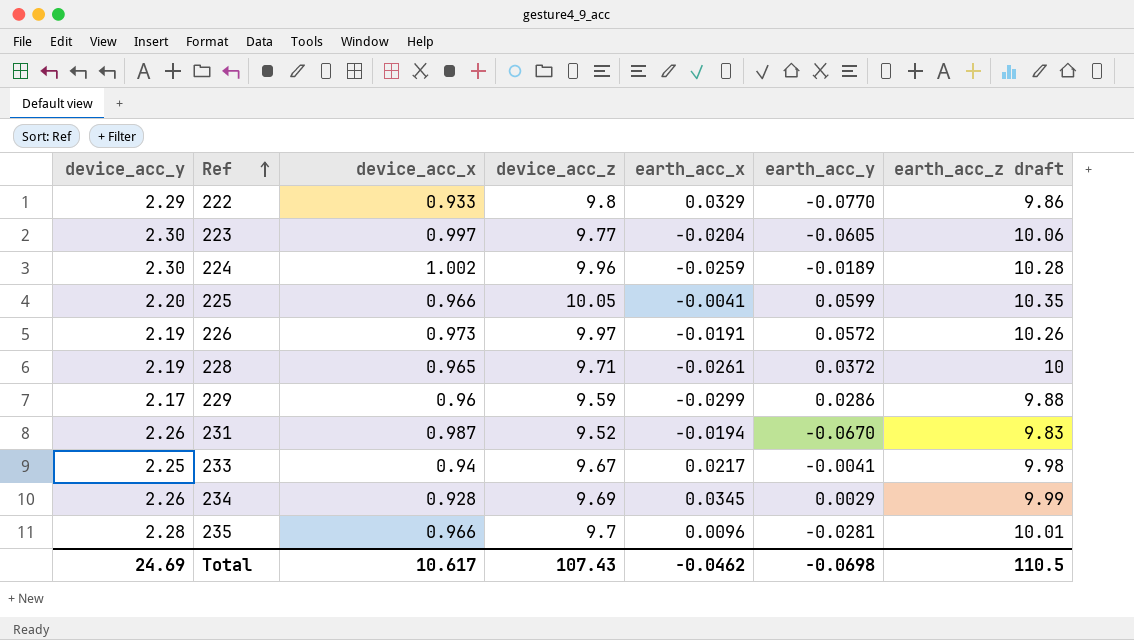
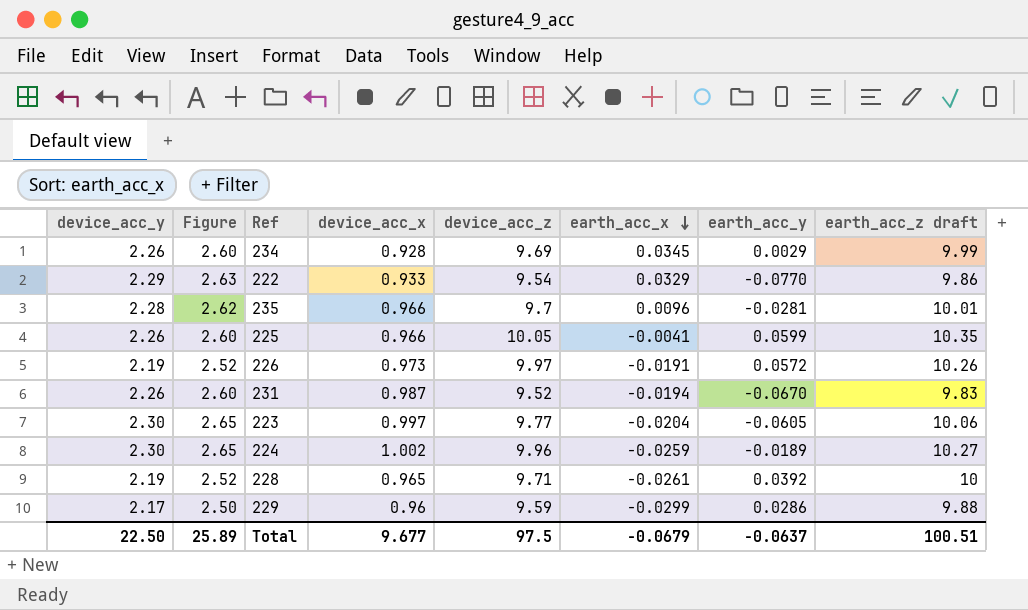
row order: Ref ascending -> earth_acc_x descending
column Figure | formula: none -> [device_acc_y] * 1.15
row 233: 2.25 | 0.94 | 9.67 | 0.0217 | -0.0041 | 9.98 -> none
222 | device_acc_z: 9.8 -> 9.54
225 | device_acc_y: 2.20 -> 2.26
224 | earth_acc_z draft: 10.28 -> 10.27
228 | earth_acc_y: 0.0372 -> 0.0392
Total | device_acc_y: 24.69 -> 22.50
Total | device_acc_x: 10.617 -> 9.677
Total | device_acc_z: 107.43 -> 97.5
Total | earth_acc_x: -0.0462 -> -0.0679
Total | earth_acc_y: -0.0698 -> -0.0637
Total | earth_acc_z draft: 110.5 -> 100.51

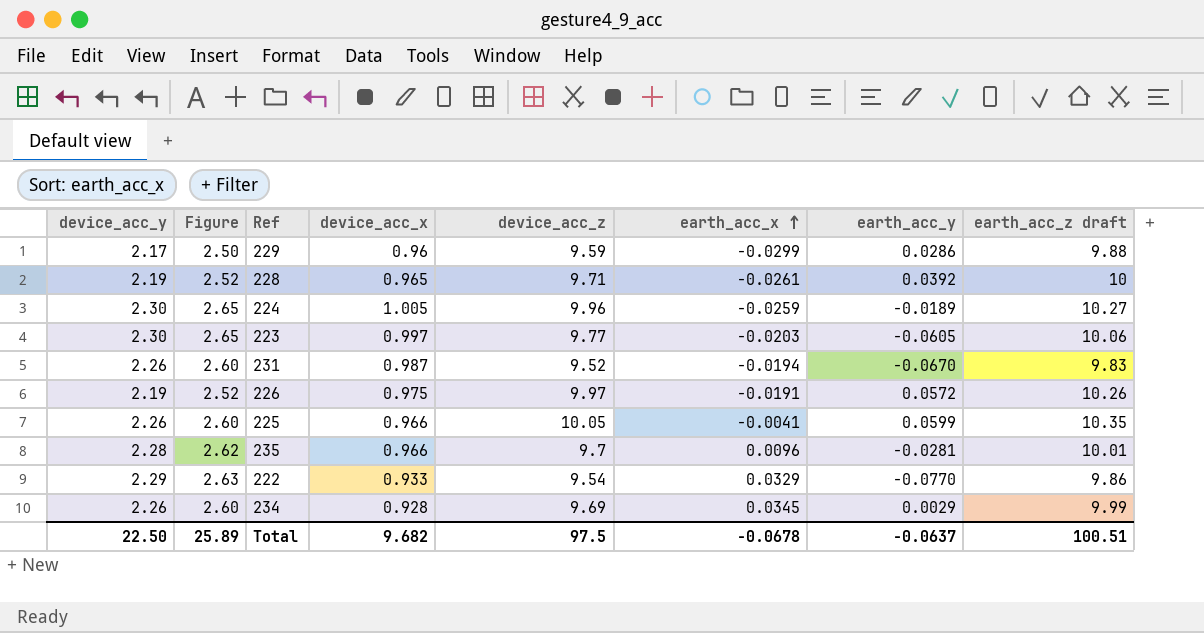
row order: earth_acc_x descending -> earth_acc_x ascending
224 | device_acc_x: 1.002 -> 1.005
223 | earth_acc_x: -0.0204 -> -0.0203
226 | device_acc_x: 0.973 -> 0.975
Total | device_acc_x: 9.677 -> 9.682
Total | earth_acc_x: -0.0679 -> -0.0678

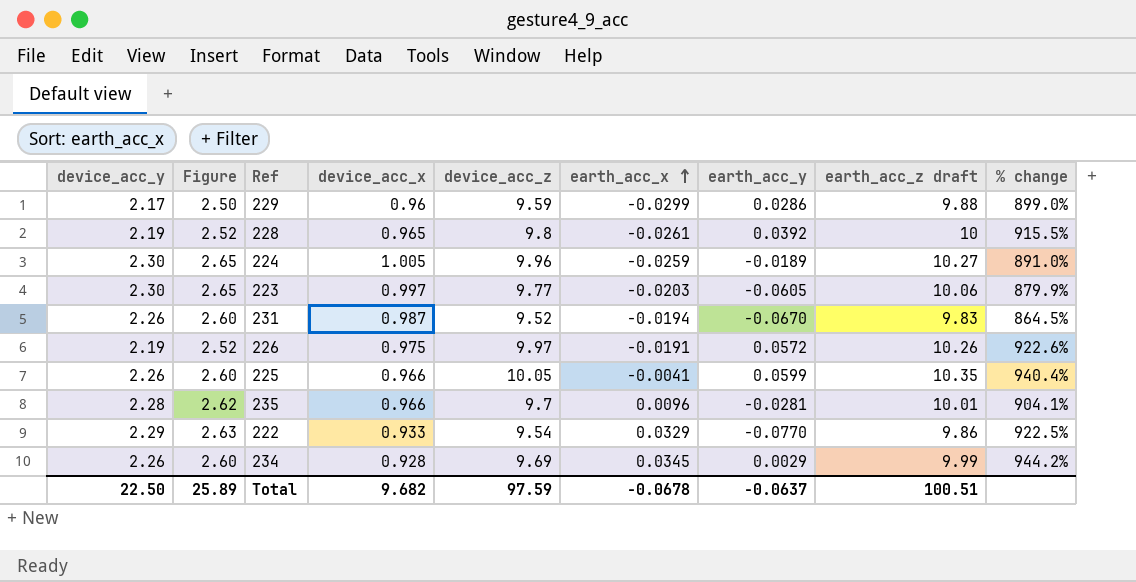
column % change | formula: none -> ([device_acc_z] - [device_acc_x]) / [device_acc_x]
228 | device_acc_z: 9.71 -> 9.8
Total | device_acc_z: 97.5 -> 97.59

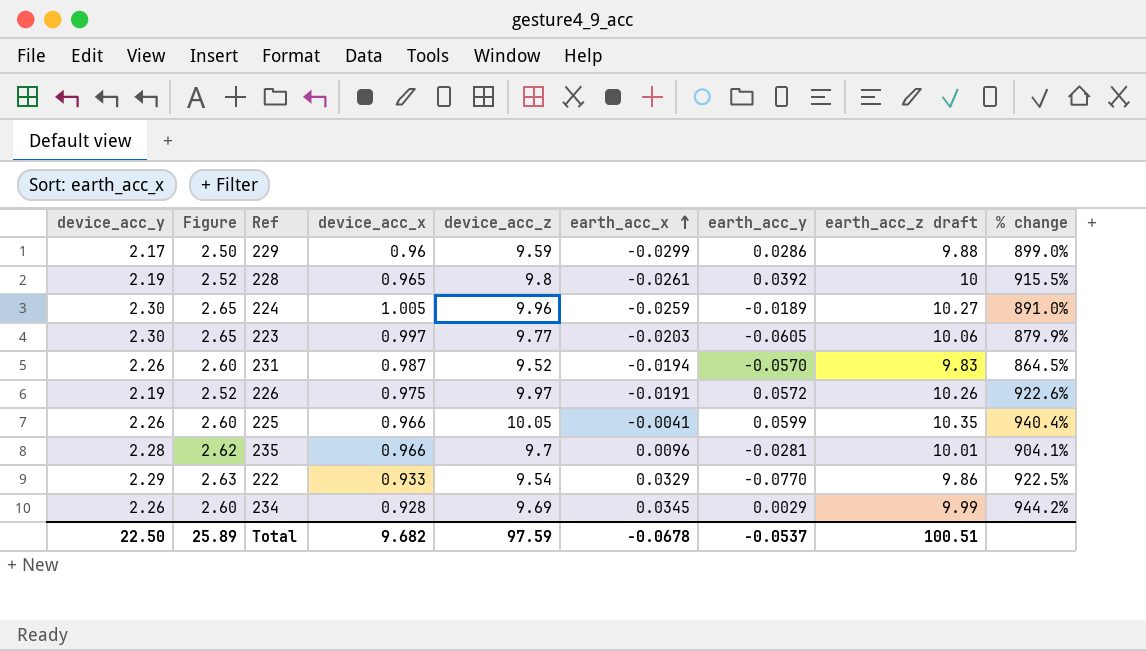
231 | earth_acc_y: -0.0670 -> -0.0570
Total | earth_acc_y: -0.0637 -> -0.0537

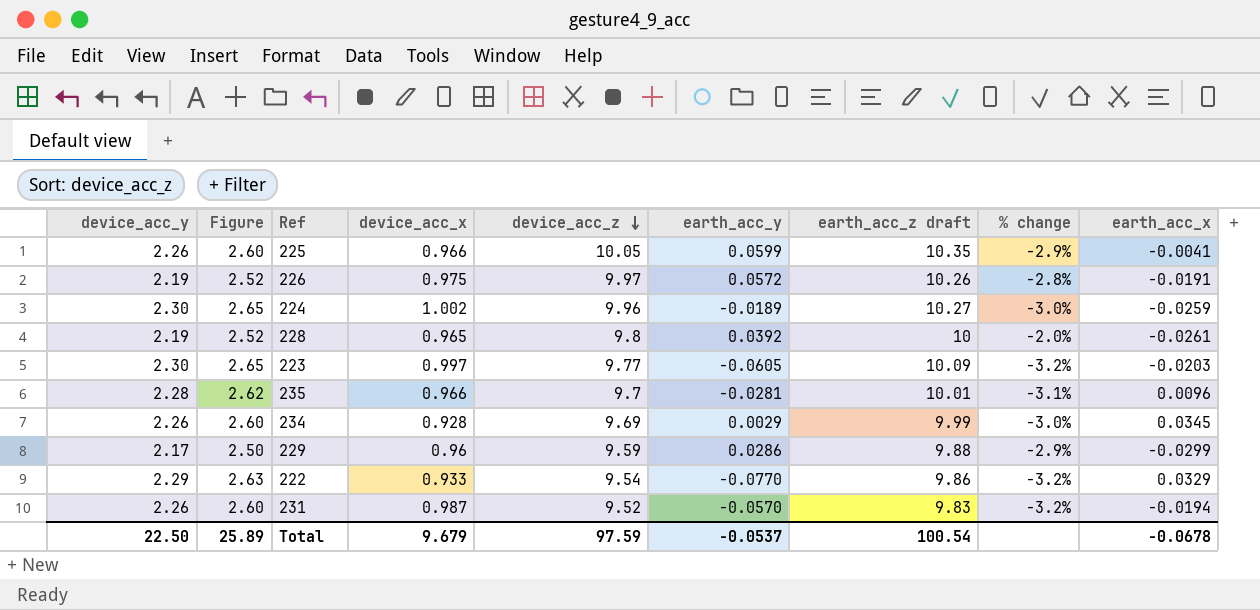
row order: earth_acc_x ascending -> device_acc_z descending
column % change | formula: ([device_acc_z] - [device_acc_x]) / [device_acc_x] -> ([device_acc_z] - [earth_acc_z draft]) / [earth_acc_z draft]
column earth_acc_x | position: 6 -> 9
224 | device_acc_x: 1.005 -> 1.002
223 | earth_acc_z draft: 10.06 -> 10.09
Total | device_acc_x: 9.682 -> 9.679
Total | earth_acc_z draft: 100.51 -> 100.54

